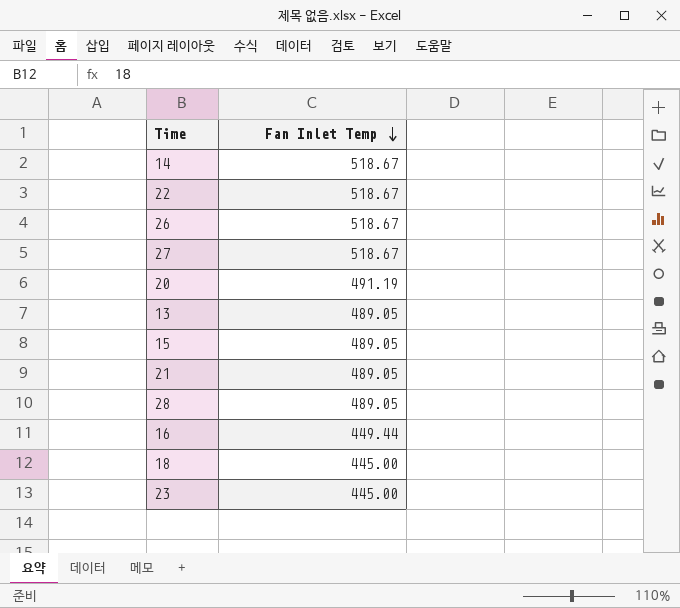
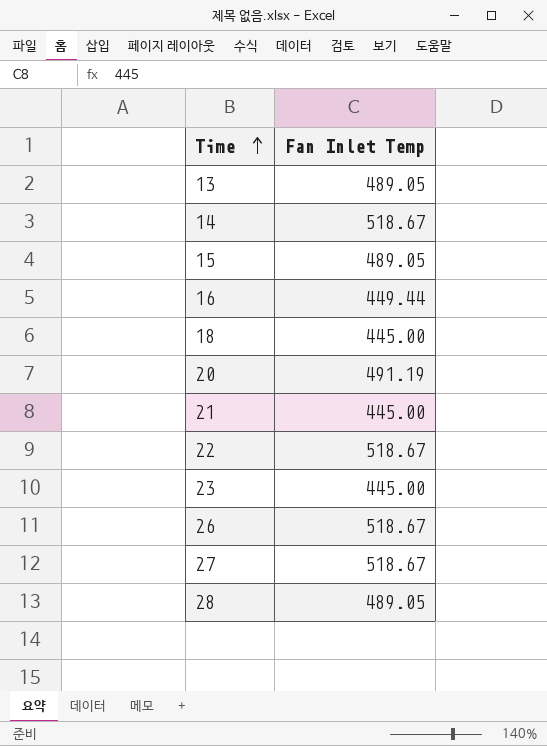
row order: Fan Inlet Temp descending -> Time ascending
21 | Fan Inlet Temp: 489.05 -> 445.00

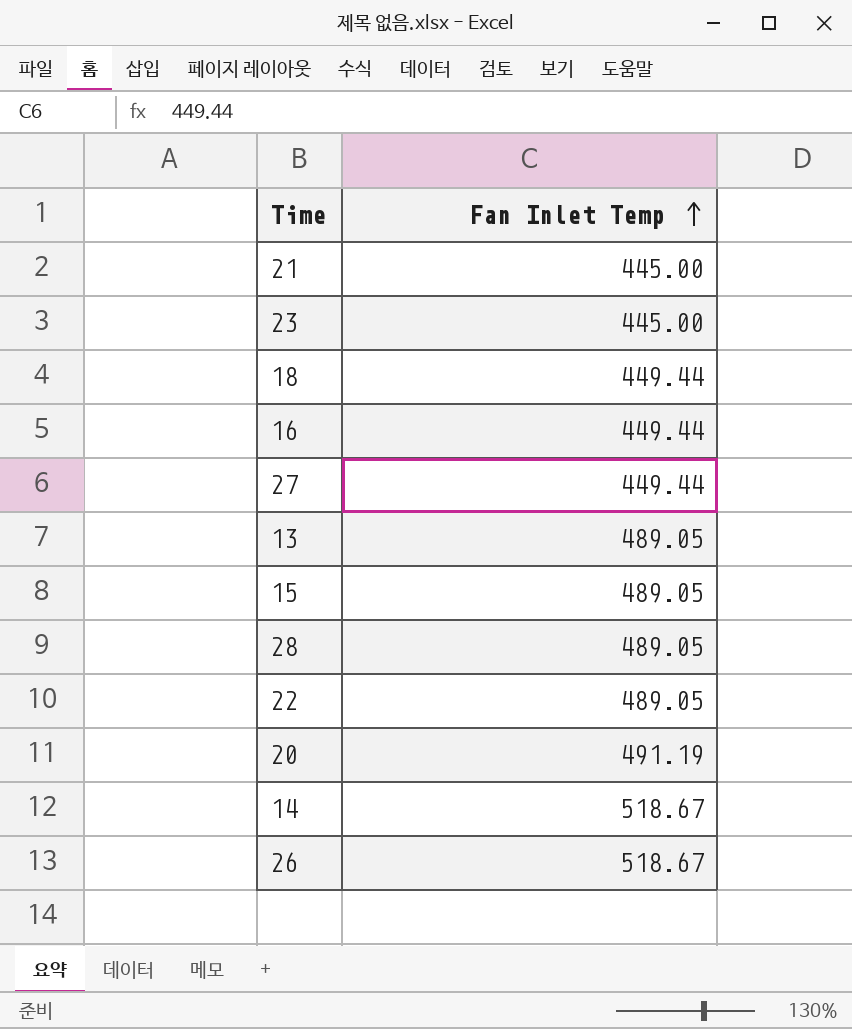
row order: Time ascending -> Fan Inlet Temp ascending
18 | Fan Inlet Temp: 445.00 -> 449.44
27 | Fan Inlet Temp: 518.67 -> 449.44
22 | Fan Inlet Temp: 518.67 -> 489.05

